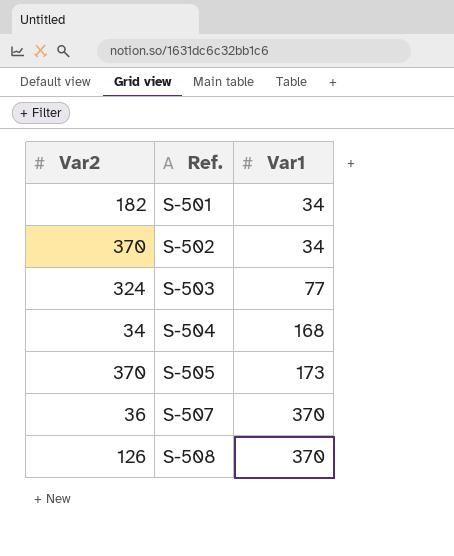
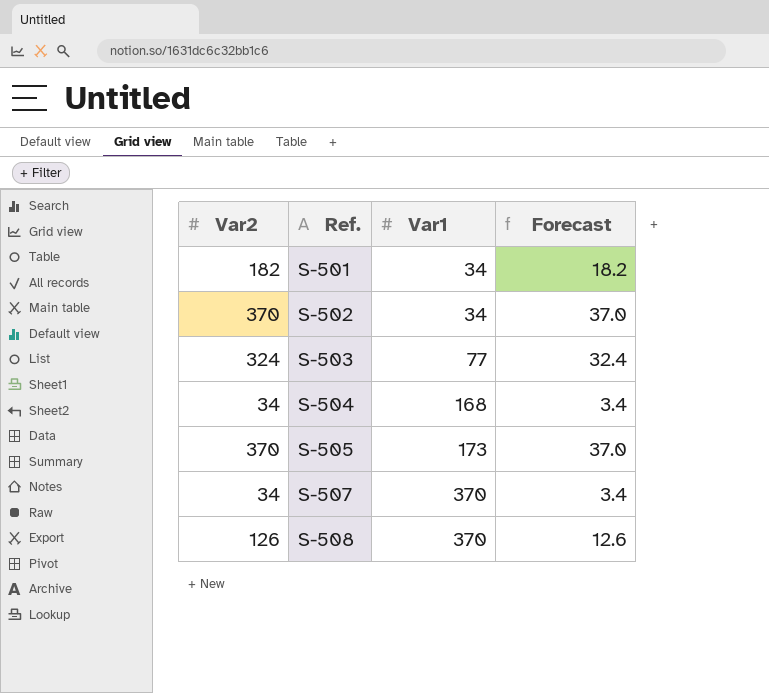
column Forecast | formula: none -> [Var2] * 0.1
S-507 | Var2: 36 -> 34

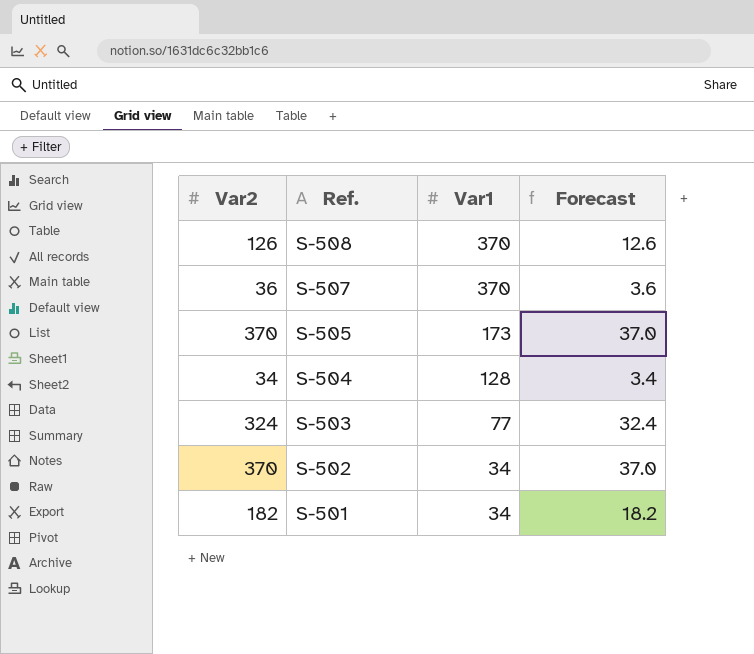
row order: Ref. ascending -> Ref. descending
S-507 | Var2: 34 -> 36
S-507 | Forecast: 3.4 -> 3.6
S-504 | Var1: 168 -> 128

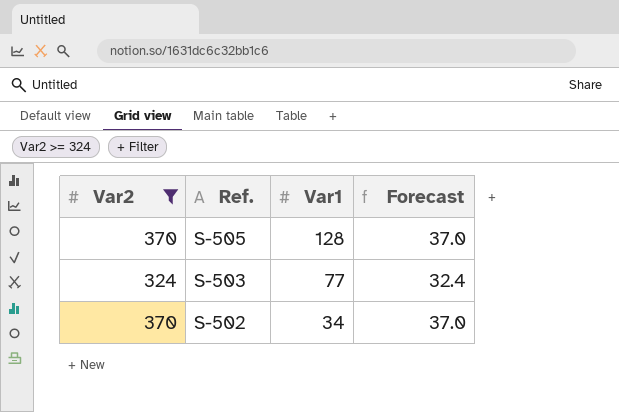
filter: none -> Var2 >= 324
S-505 | Var1: 173 -> 128

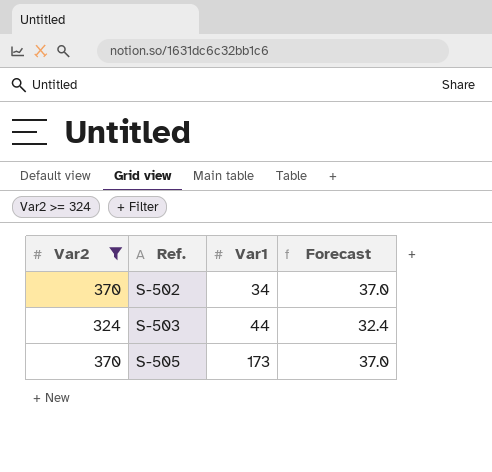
row order: Ref. descending -> Ref. ascending
S-503 | Var1: 77 -> 44
S-505 | Var1: 128 -> 173

